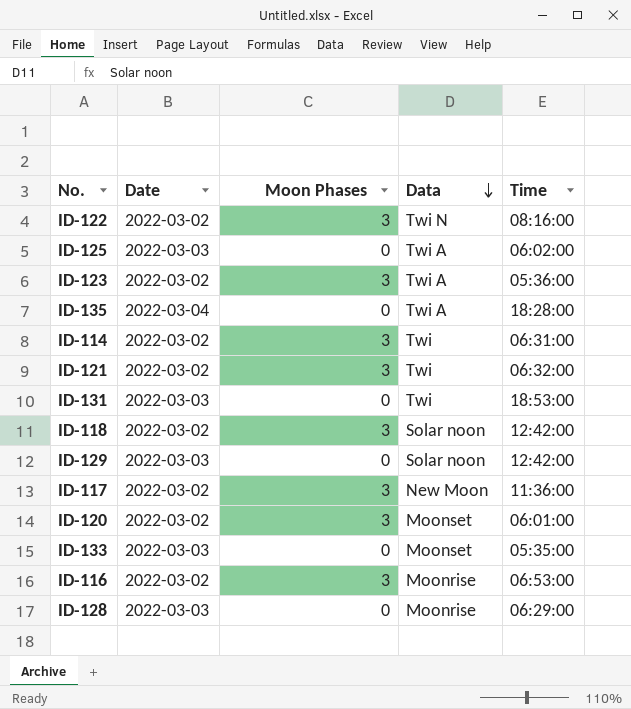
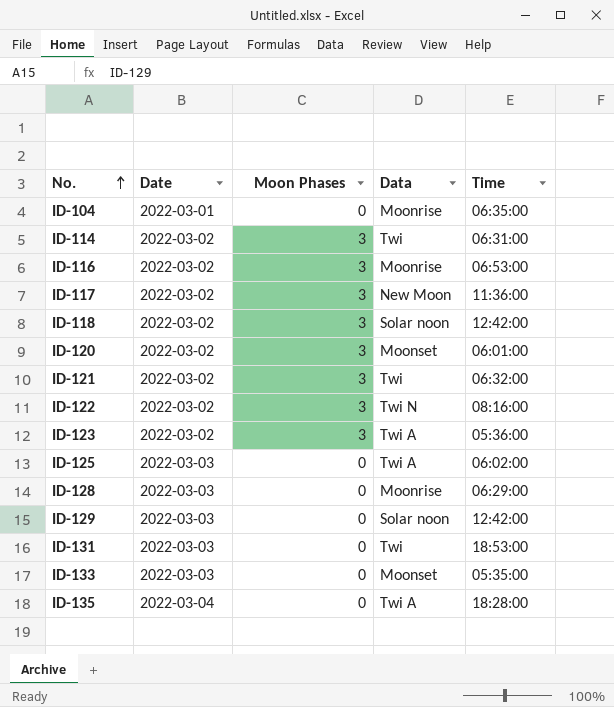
row order: Data descending -> No. ascending
row ID-104: none -> 2022-03-01 | 0 | Moonrise | 06:35:00

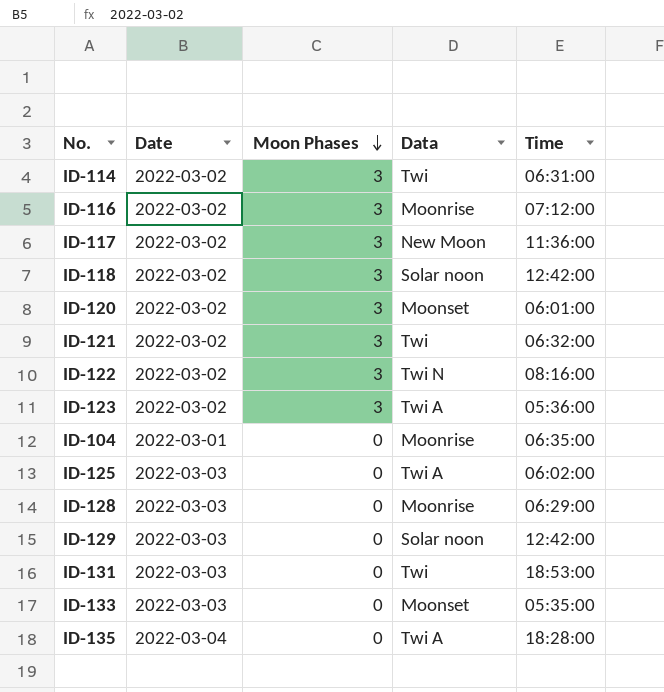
row order: No. ascending -> Moon Phases descending
ID-116 | Time: 06:53:00 -> 07:12:00

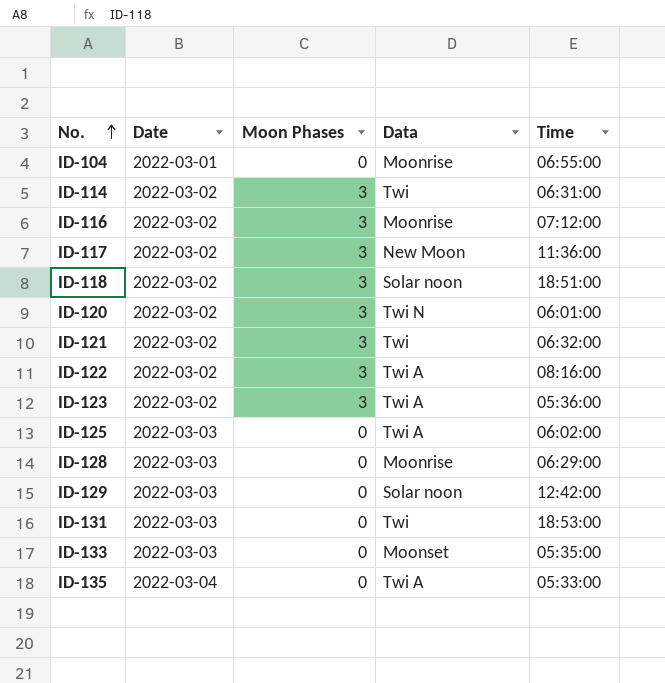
row order: Moon Phases descending -> No. ascending
ID-104 | Time: 06:35:00 -> 06:55:00
ID-118 | Time: 12:42:00 -> 18:51:00
ID-120 | Data: Moonset -> Twi N
ID-122 | Data: Twi N -> Twi A
ID-135 | Time: 18:28:00 -> 05:33:00

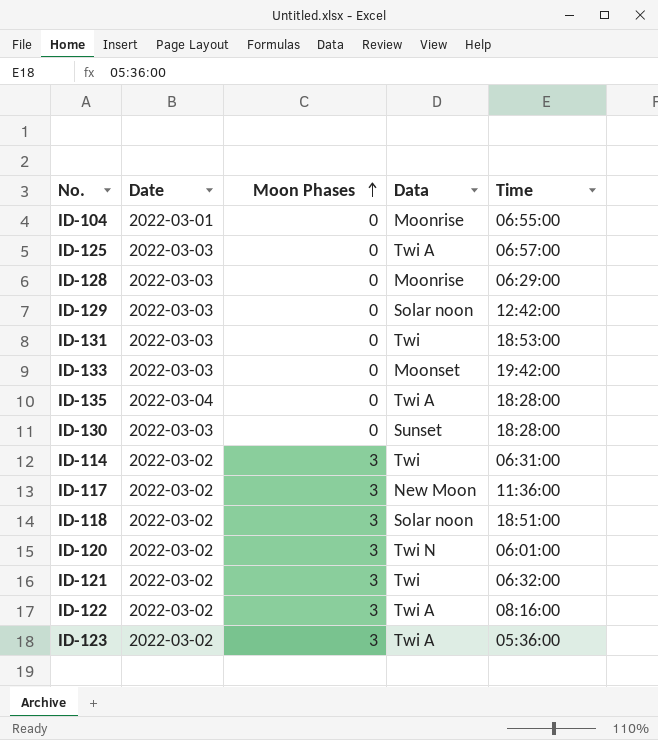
row order: No. ascending -> Moon Phases ascending
row ID-116: 2022-03-02 | 3 | Moonrise | 07:12:00 -> none
ID-125 | Time: 06:02:00 -> 06:57:00
ID-133 | Time: 05:35:00 -> 19:42:00
ID-135 | Time: 05:33:00 -> 18:28:00
row ID-130: none -> 2022-03-03 | 0 | Sunset | 18:28:00

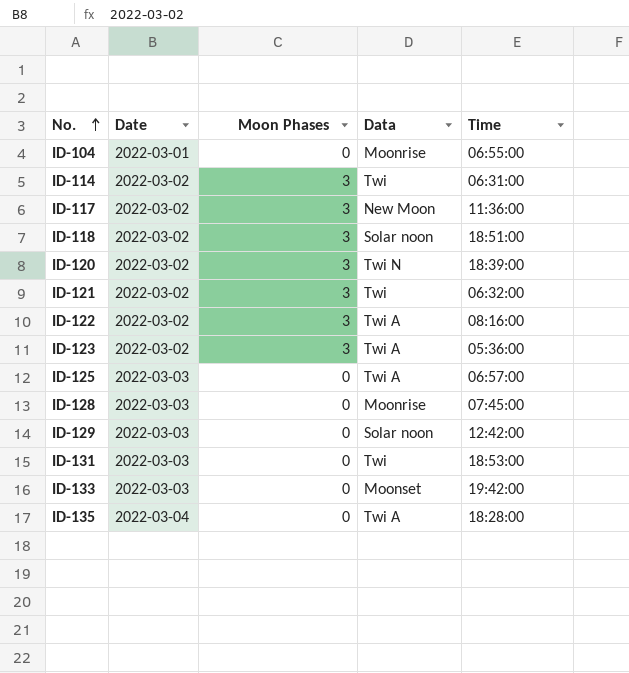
row order: Moon Phases ascending -> No. ascending
row ID-130: 2022-03-03 | 0 | Sunset | 18:28:00 -> none
ID-120 | Time: 06:01:00 -> 18:39:00
ID-128 | Time: 06:29:00 -> 07:45:00

